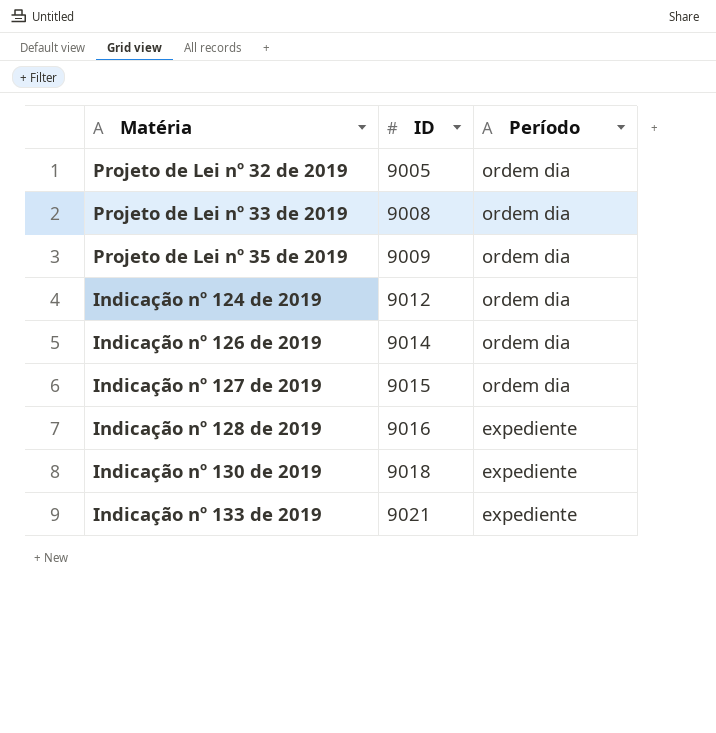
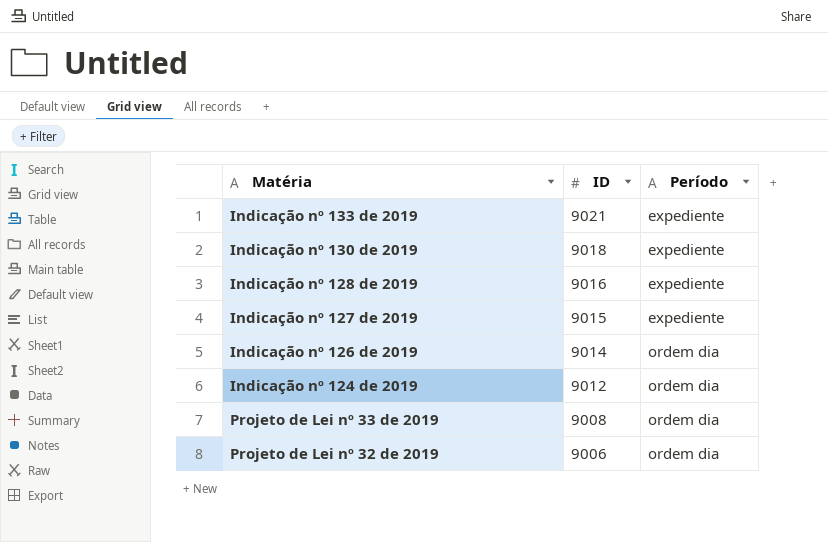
row order: ID ascending -> ID descending
row Projeto de Lei nº 35 de 2019: 9009 | ordem dia -> none
Indicação nº 127 de 2019 | Período: ordem dia -> expediente
Projeto de Lei nº 32 de 2019 | ID: 9005 -> 9006

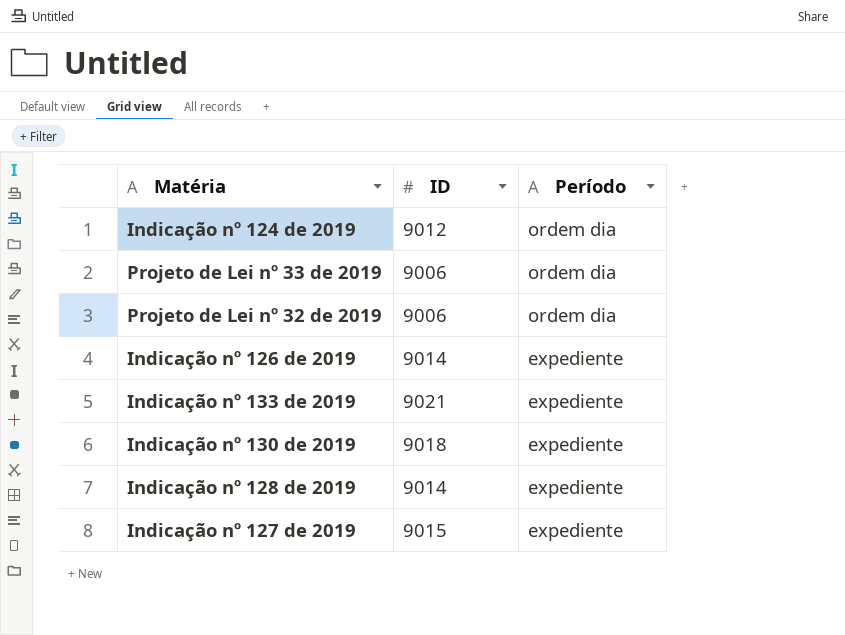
row order: ID descending -> Período descending
Projeto de Lei nº 33 de 2019 | ID: 9008 -> 9006
Indicação nº 126 de 2019 | Período: ordem dia -> expediente
Indicação nº 128 de 2019 | ID: 9016 -> 9014

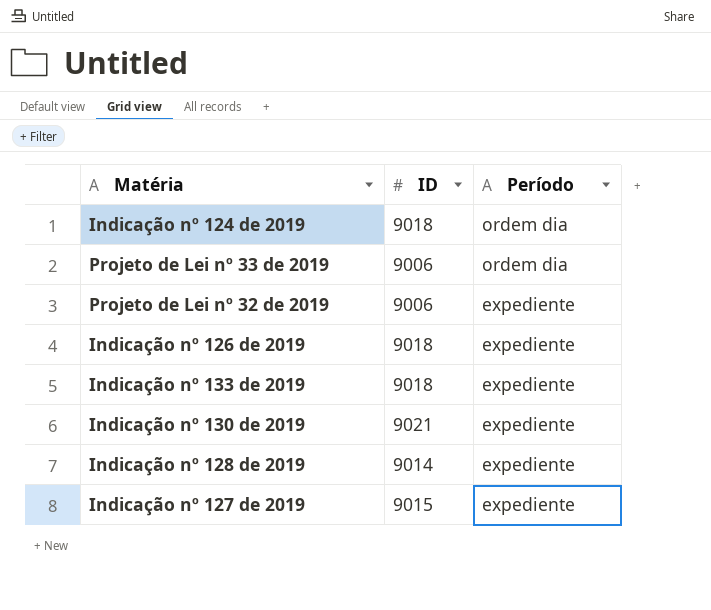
Indicação nº 124 de 2019 | ID: 9012 -> 9018
Projeto de Lei nº 32 de 2019 | Período: ordem dia -> expediente
Indicação nº 126 de 2019 | ID: 9014 -> 9018
Indicação nº 133 de 2019 | ID: 9021 -> 9018
Indicação nº 130 de 2019 | ID: 9018 -> 9021

